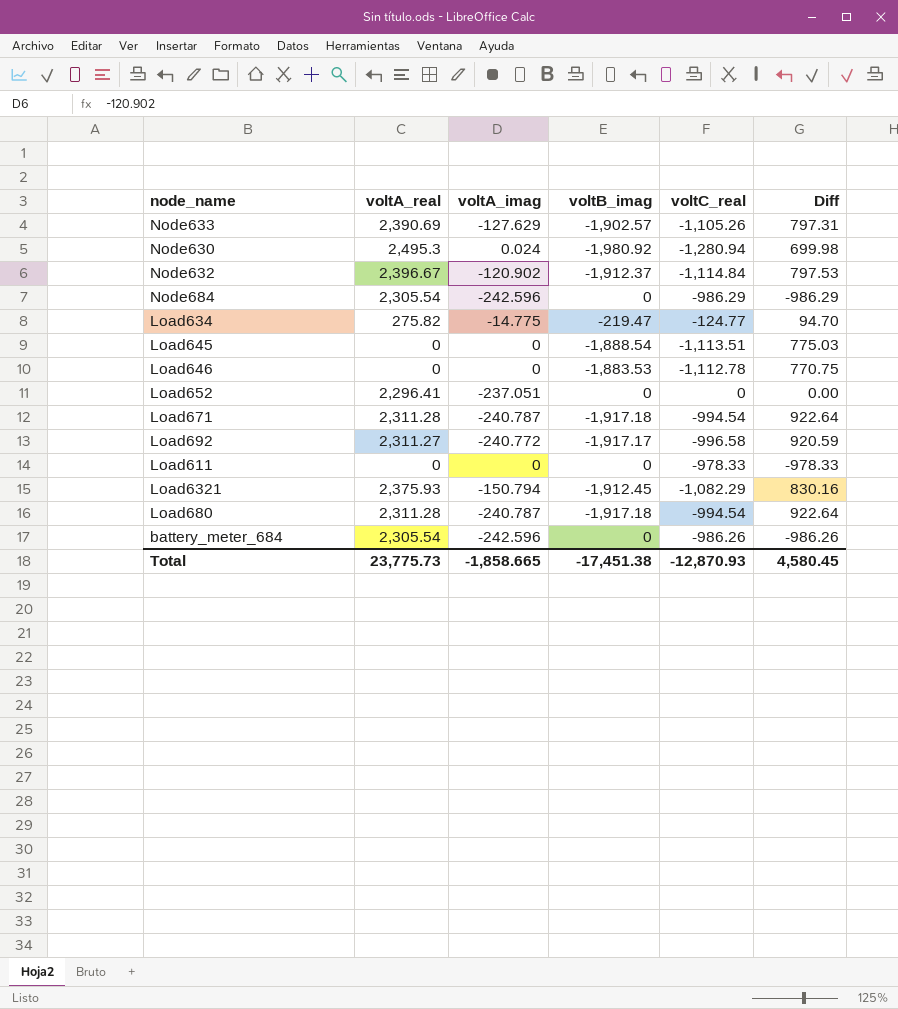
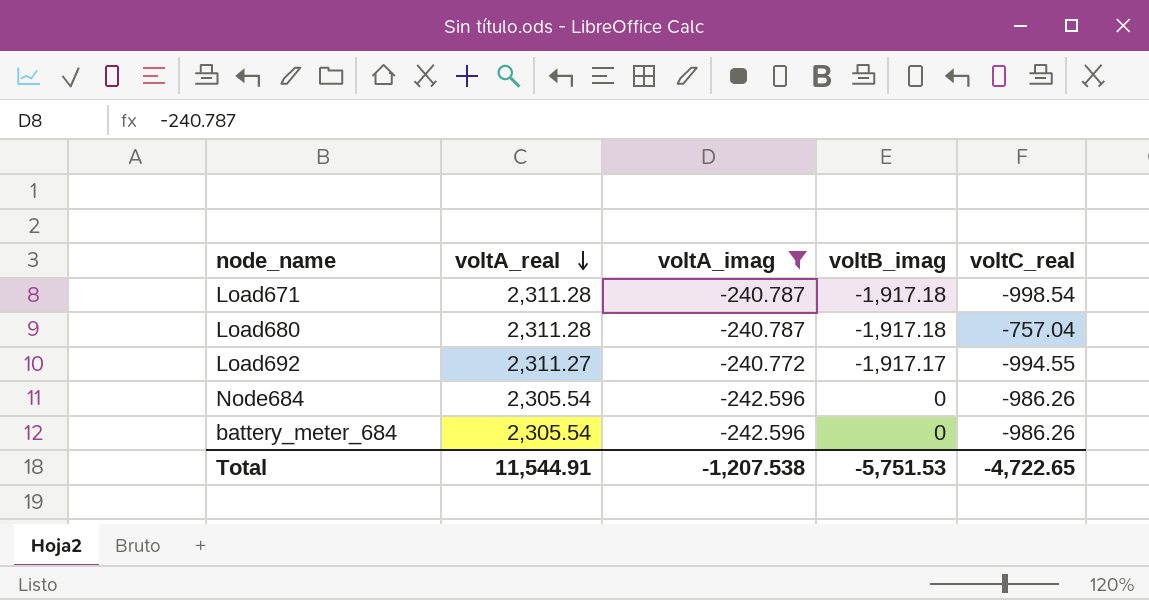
filter: none -> voltA_imag <= -240.772
row order: none -> voltA_real descending
column Diff | formula: [voltC_real] - [voltB_imag] -> none
Load671 | voltC_real: -994.54 -> -998.54
Load680 | voltC_real: -994.54 -> -757.04
Load692 | voltC_real: -996.58 -> -994.55
Node684 | voltC_real: -986.29 -> -986.26
Total | voltA_real: 23,775.73 -> 11,544.91
Total | voltA_imag: -1,858.665 -> -1,207.538
Total | voltB_imag: -17,451.38 -> -5,751.53
Total | voltC_real: -12,870.93 -> -4,722.65

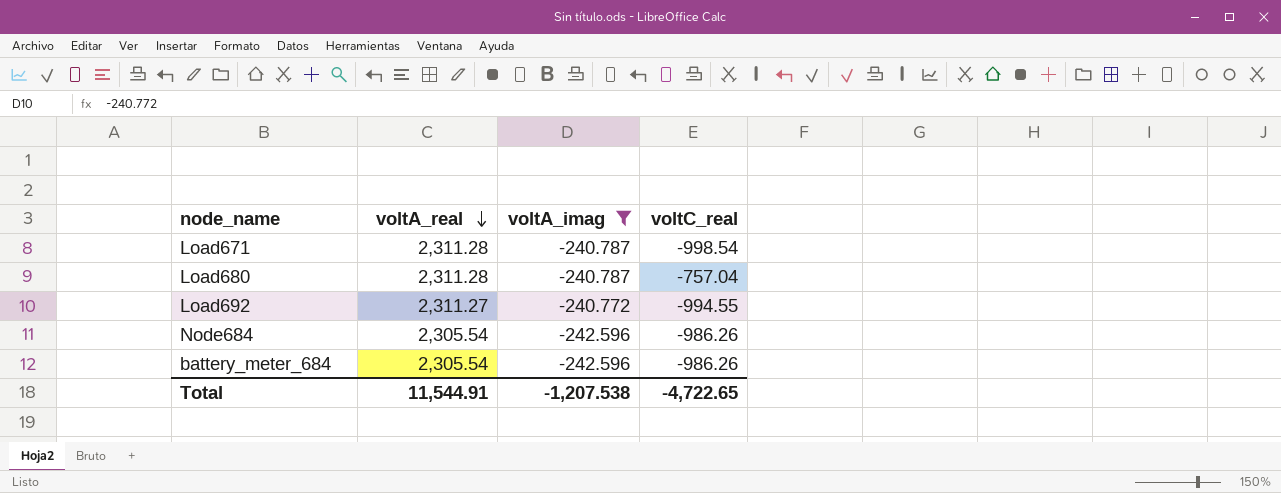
column voltB_imag | position: 4 -> none

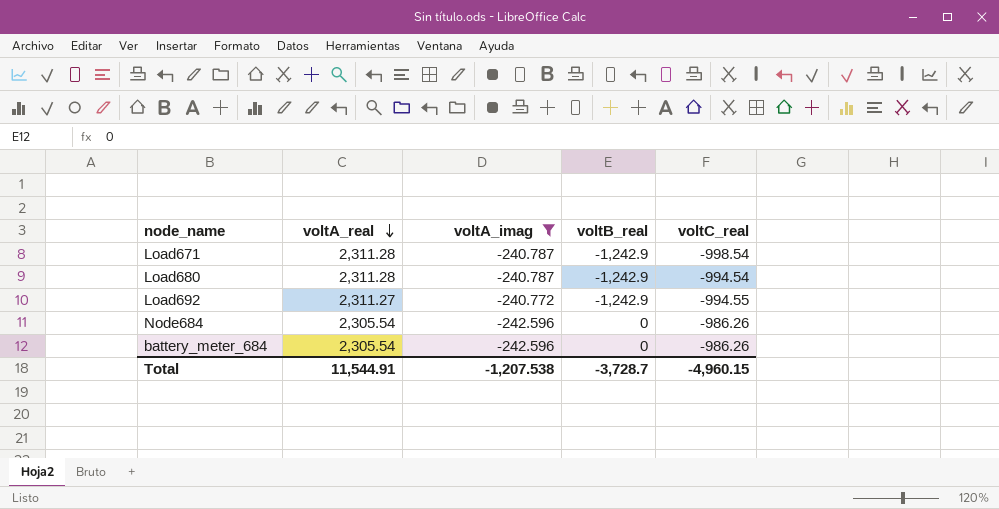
column voltB_real | position: none -> 4
Load680 | voltC_real: -757.04 -> -994.54
Total | voltC_real: -4,722.65 -> -4,960.15

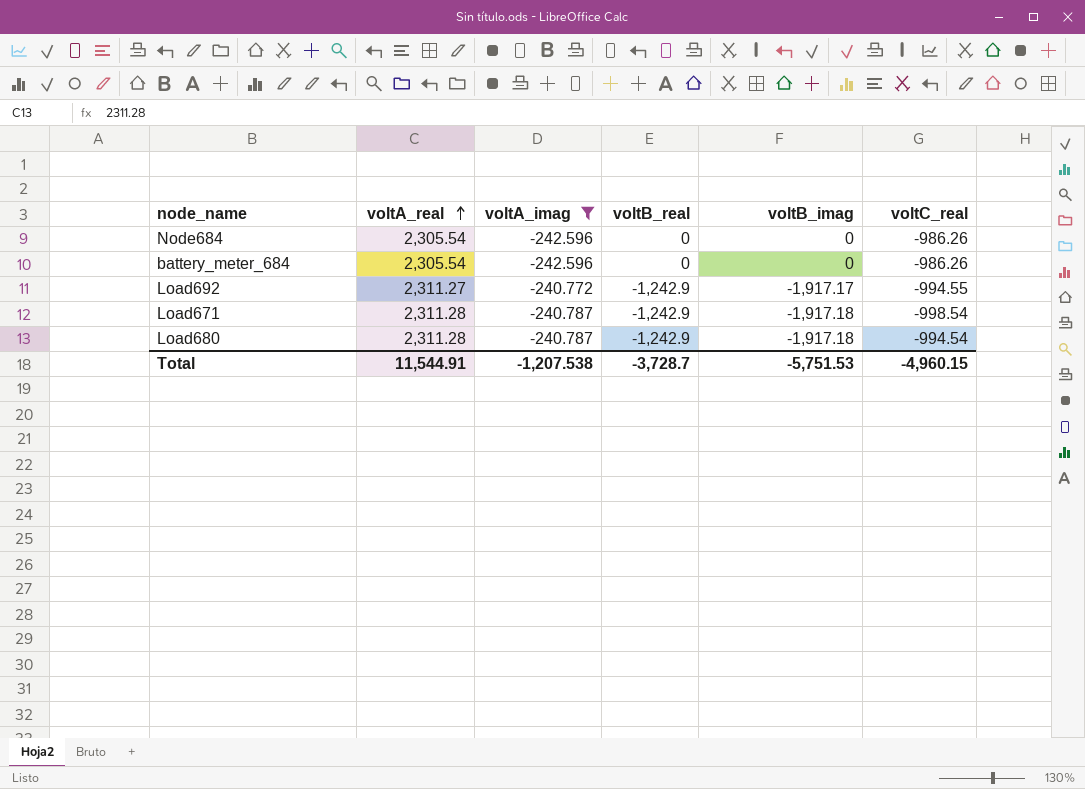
row order: voltA_real descending -> voltA_real ascending
column voltB_imag | position: none -> 5

